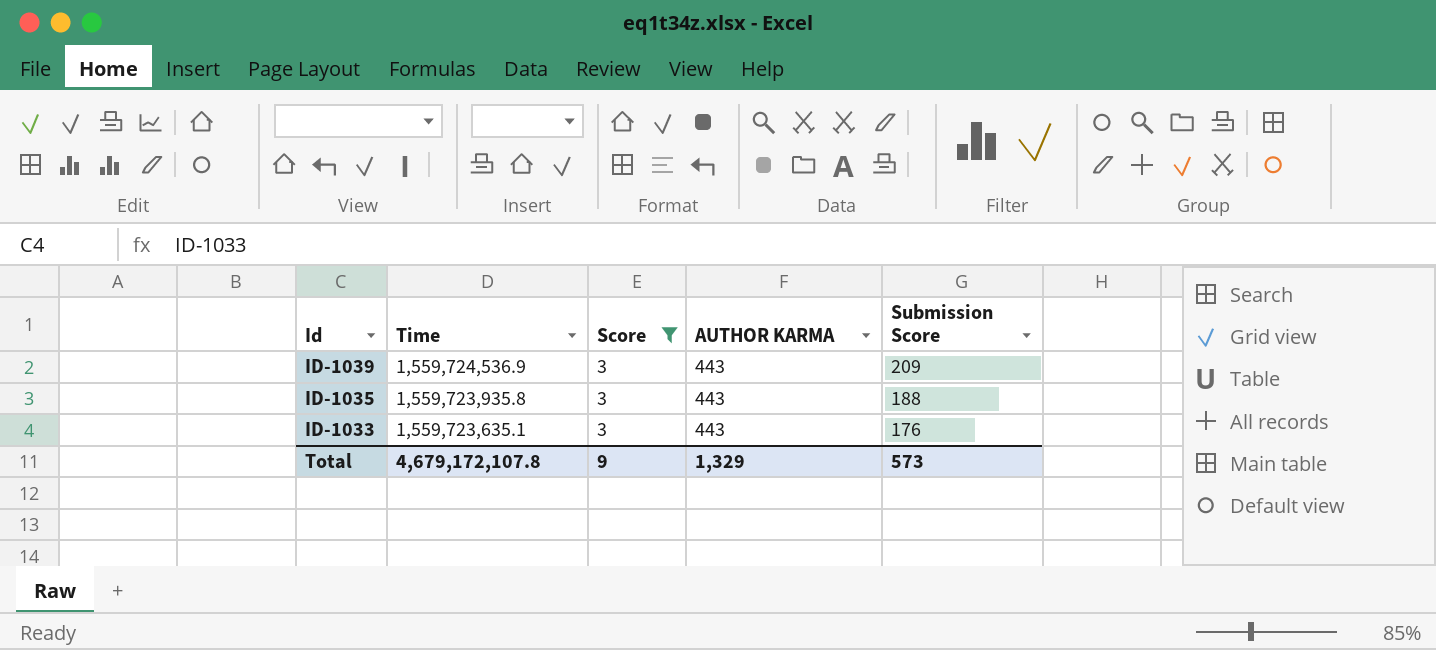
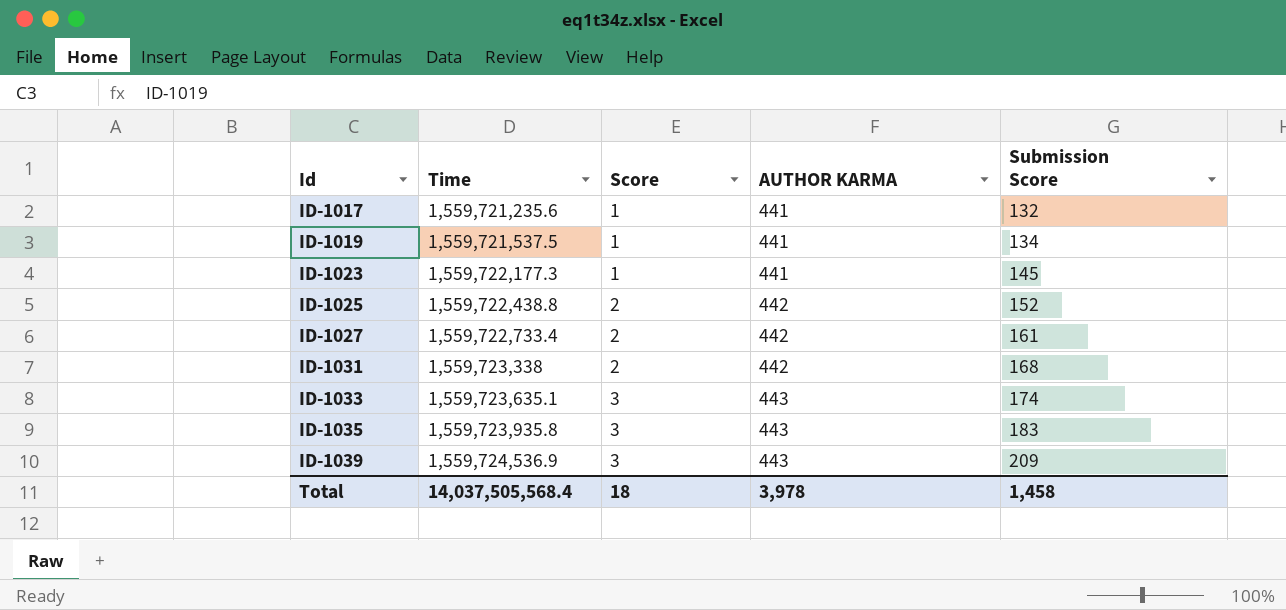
filter: Score = 3 -> none
row order: Id descending -> Id ascending
ID-1033 | Submission Score: 176 -> 174
ID-1035 | Submission Score: 188 -> 183
Total | Time: 4,679,172,107.8 -> 14,037,505,568.4
Total | Score: 9 -> 18
Total | AUTHOR KARMA: 1,329 -> 3,978
Total | Submission Score: 573 -> 1,458

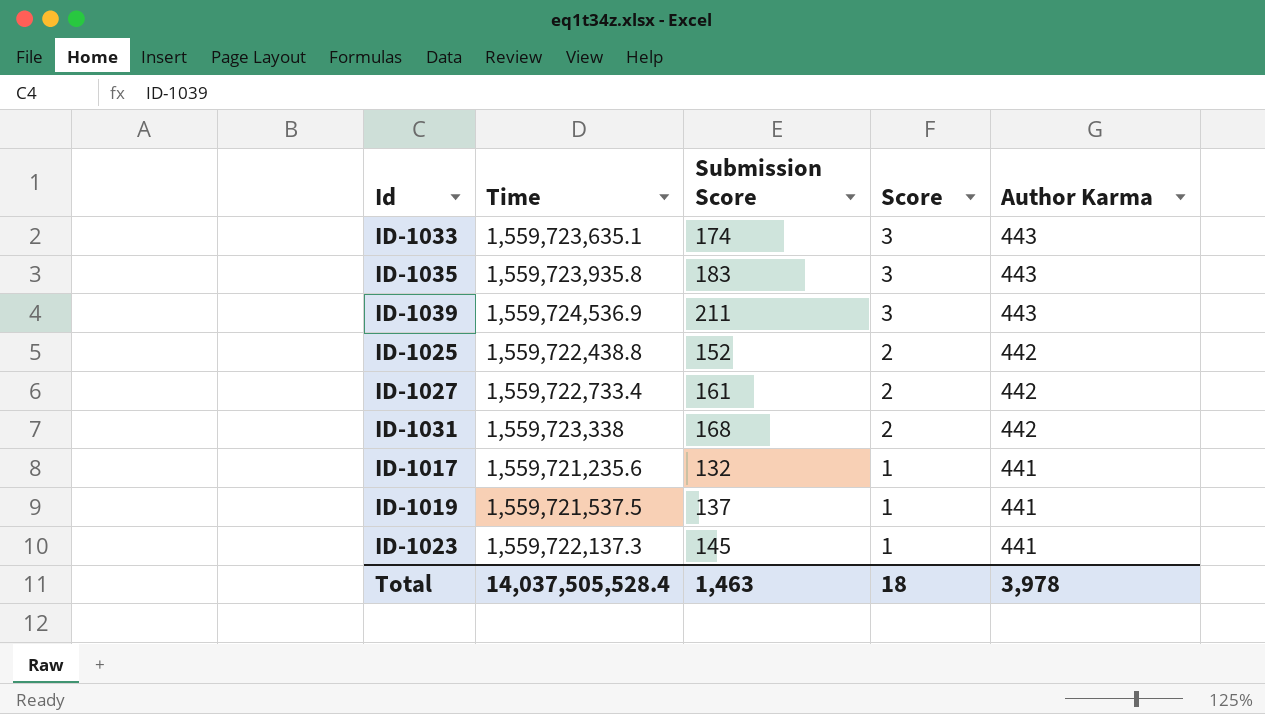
row order: Id ascending -> Score descending
column Submission Score | position: 5 -> 3
column name: AUTHOR KARMA -> Author Karma
ID-1039 | Submission Score: 209 -> 211
ID-1019 | Submission Score: 134 -> 137
ID-1023 | Time: 1,559,722,177.3 -> 1,559,722,137.3
Total | Time: 14,037,505,568.4 -> 14,037,505,528.4
Total | Submission Score: 1,458 -> 1,463

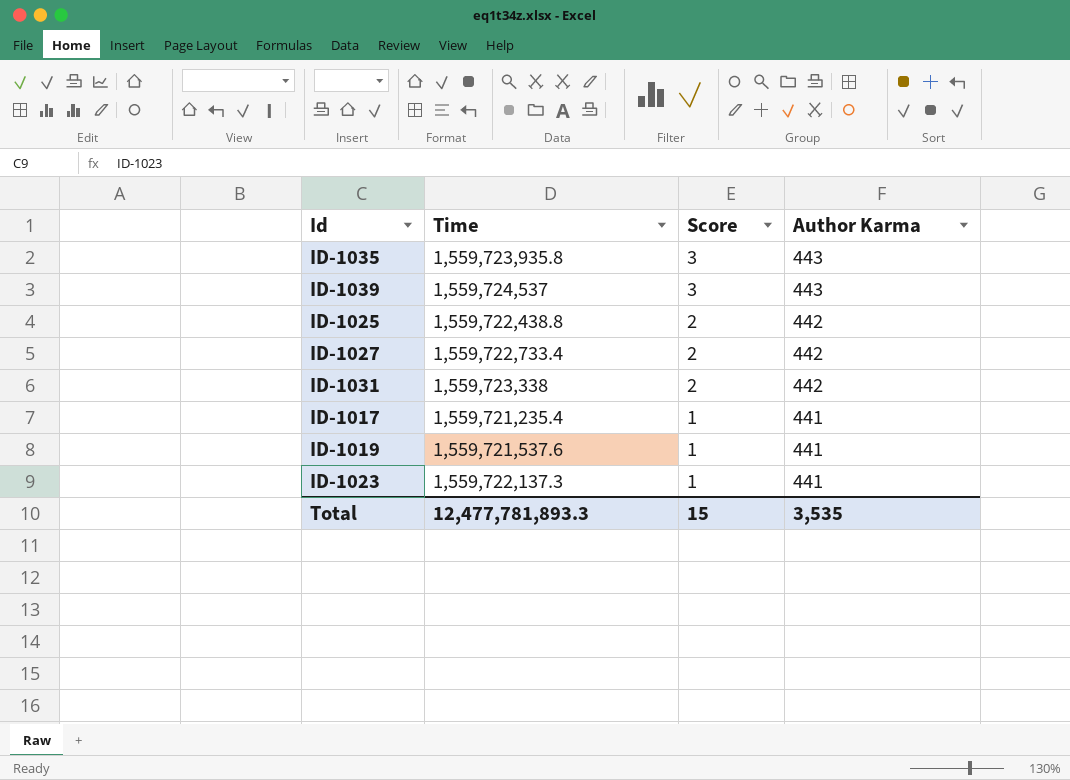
column Submission Score | position: 3 -> none
row ID-1033: 1,559,723,635.1 | 174 | 3 | 443 -> none
ID-1039 | Time: 1,559,724,536.9 -> 1,559,724,537
ID-1017 | Time: 1,559,721,235.6 -> 1,559,721,235.4
ID-1019 | Time: 1,559,721,537.5 -> 1,559,721,537.6
Total | Time: 14,037,505,528.4 -> 12,477,781,893.3
Total | Score: 18 -> 15
Total | Author Karma: 3,978 -> 3,535

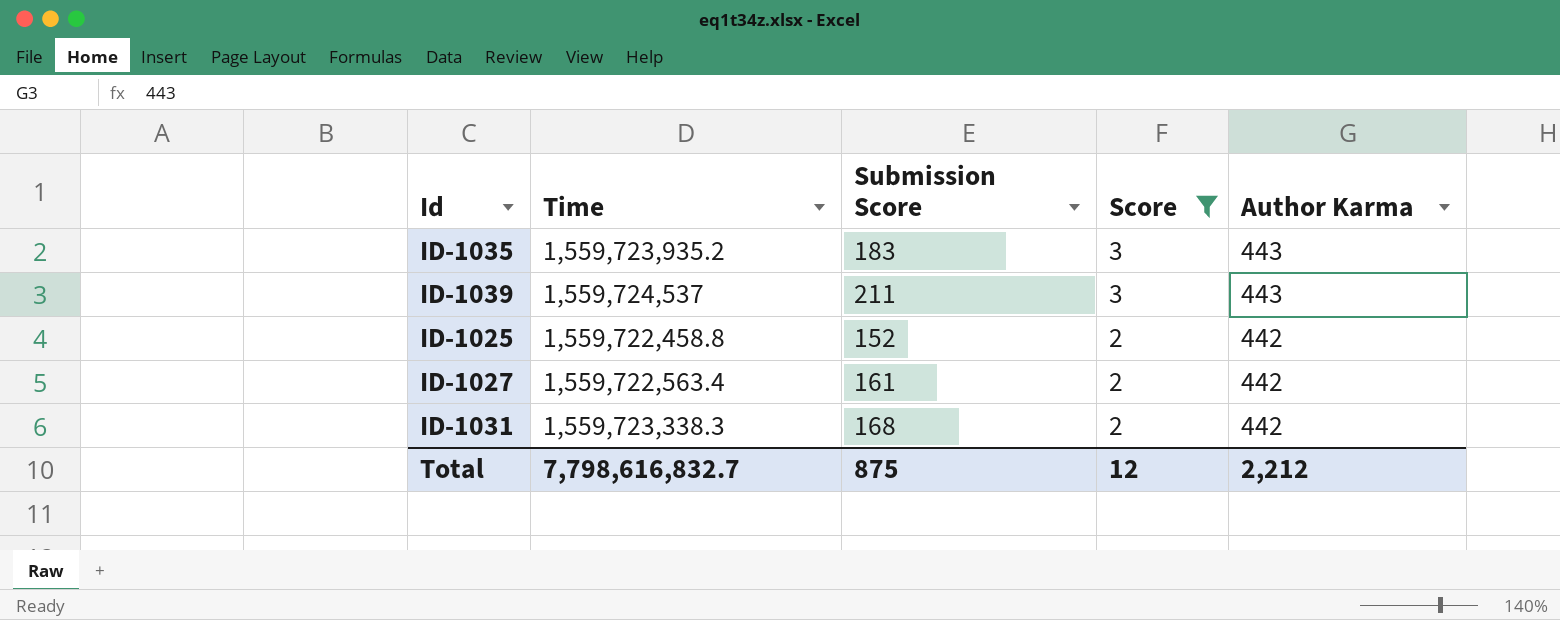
filter: none -> Score != 1
column Submission Score | position: none -> 3
ID-1035 | Time: 1,559,723,935.8 -> 1,559,723,935.2
ID-1025 | Time: 1,559,722,438.8 -> 1,559,722,458.8
ID-1027 | Time: 1,559,722,733.4 -> 1,559,722,563.4
ID-1031 | Time: 1,559,723,338 -> 1,559,723,338.3
Total | Time: 12,477,781,893.3 -> 7,798,616,832.7
Total | Score: 15 -> 12
Total | Author Karma: 3,535 -> 2,212

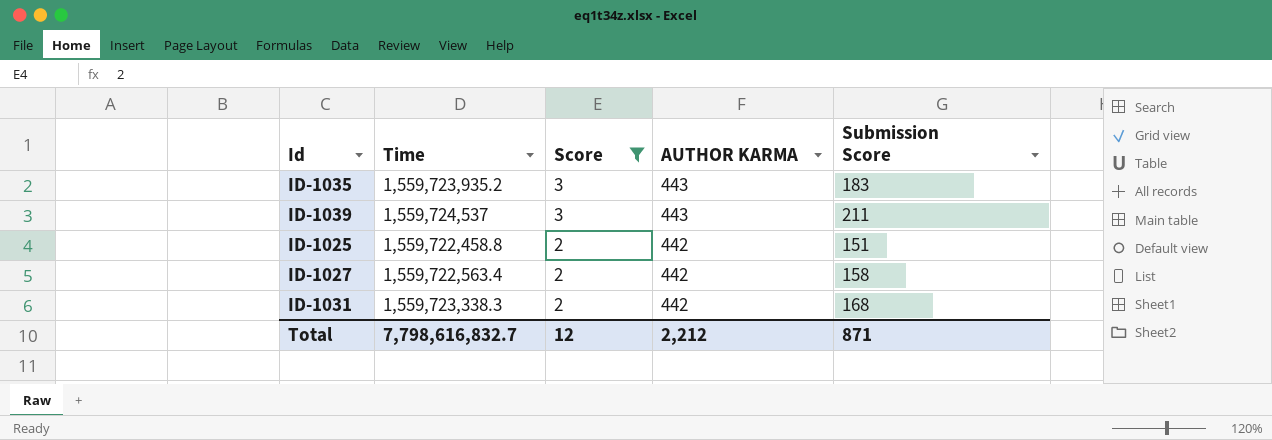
column name: Author Karma -> AUTHOR KARMA
column Submission Score | position: 3 -> 5
ID-1025 | Submission Score: 152 -> 151
ID-1027 | Submission Score: 161 -> 158
Total | Submission Score: 875 -> 871

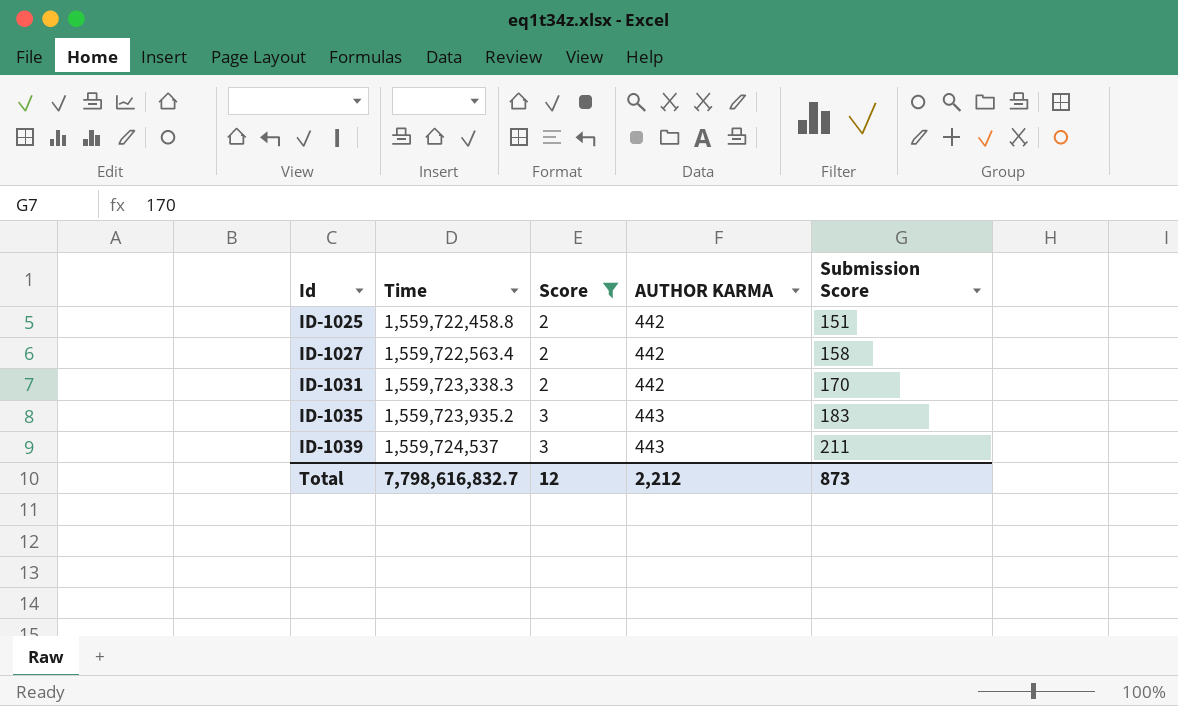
row order: Score descending -> Id ascending
ID-1031 | Submission Score: 168 -> 170
Total | Submission Score: 871 -> 873

